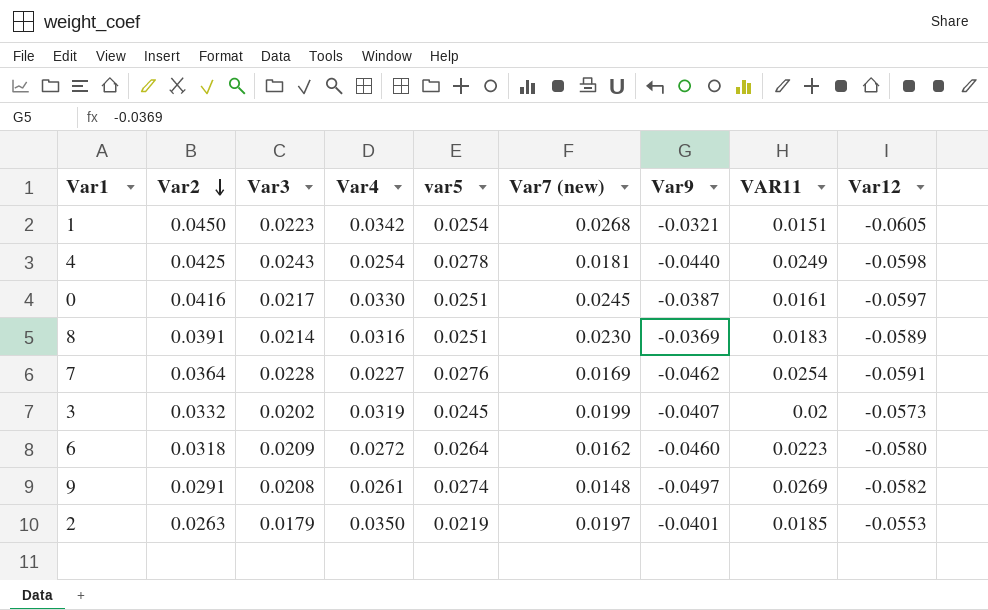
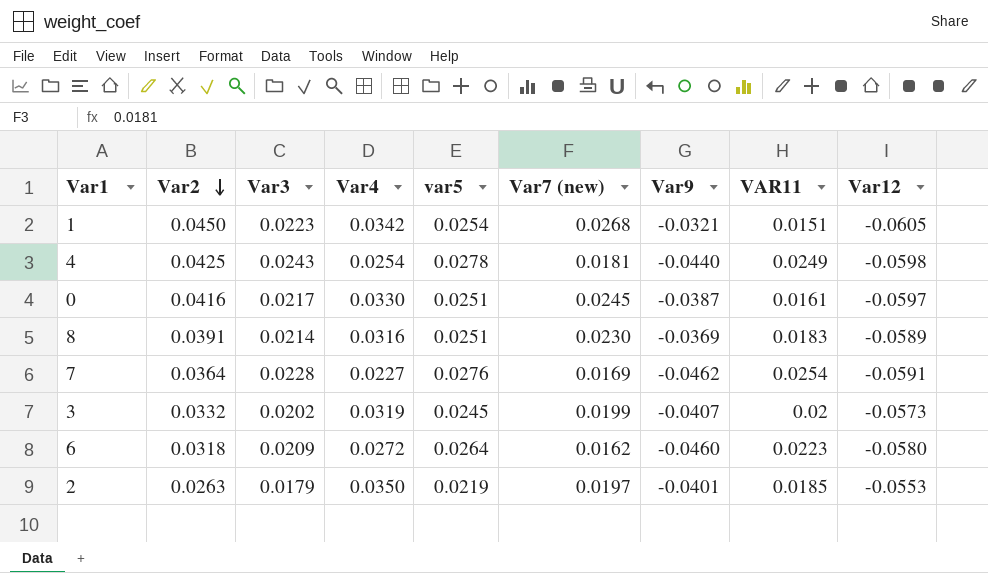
row 9: 0.0291 | 0.0208 | 0.0261 | 0.0274 | 0.0148 | -0.0497 | 0.0269 | -0.0582 -> none

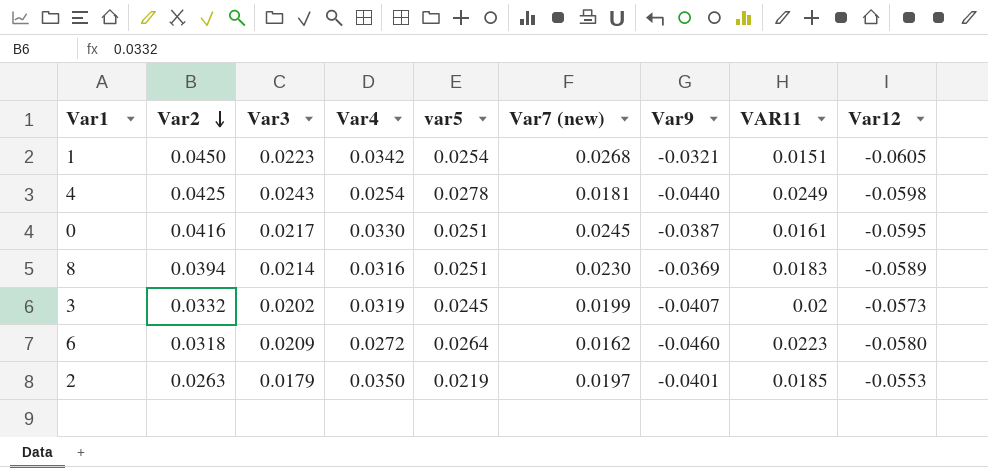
row 7: 0.0364 | 0.0228 | 0.0227 | 0.0276 | 0.0169 | -0.0462 | 0.0254 | -0.0591 -> none
0 | Var12: -0.0597 -> -0.0595
8 | Var2: 0.0391 -> 0.0394

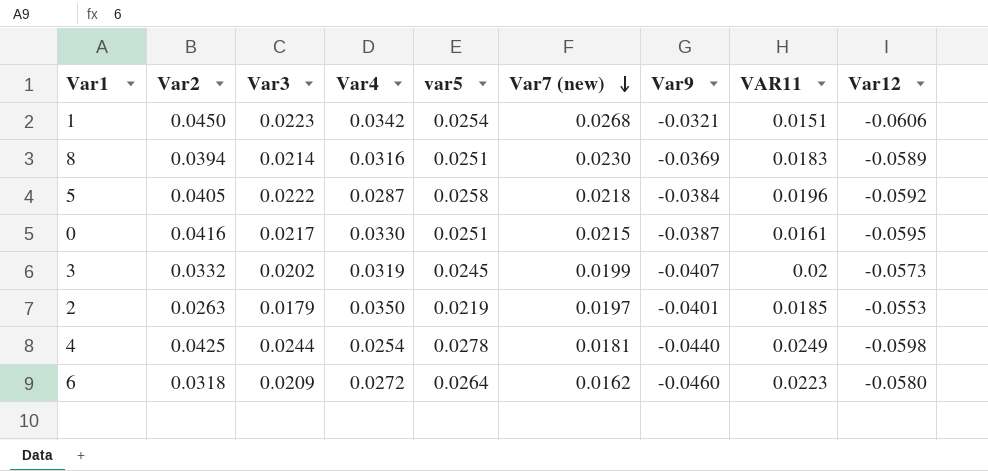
row order: Var2 descending -> Var7 (new) descending
1 | Var12: -0.0605 -> -0.0606
row 5: none -> 0.0405 | 0.0222 | 0.0287 | 0.0258 | 0.0218 | -0.0384 | 0.0196 | -0.0592
0 | Var7 (new): 0.0245 -> 0.0215
4 | Var3: 0.0243 -> 0.0244

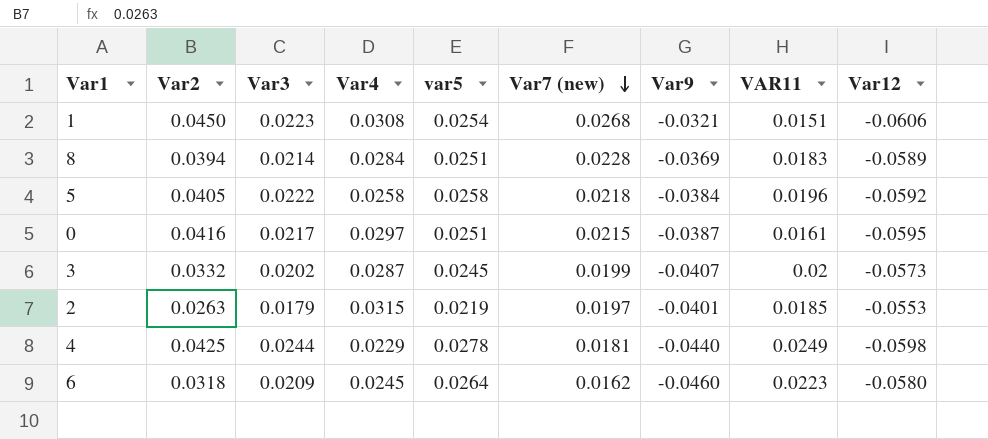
1 | Var4: 0.0342 -> 0.0308
8 | Var4: 0.0316 -> 0.0284
8 | Var7 (new): 0.0230 -> 0.0228
5 | Var4: 0.0287 -> 0.0258
0 | Var4: 0.0330 -> 0.0297
3 | Var4: 0.0319 -> 0.0287
2 | Var4: 0.0350 -> 0.0315
4 | Var4: 0.0254 -> 0.0229
6 | Var4: 0.0272 -> 0.0245

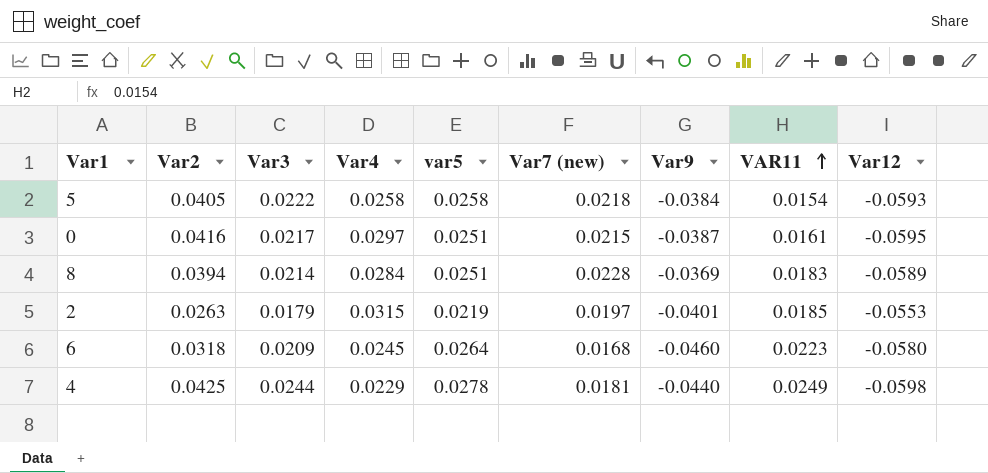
row order: Var7 (new) descending -> VAR11 ascending
row 1: 0.0450 | 0.0223 | 0.0308 | 0.0254 | 0.0268 | -0.0321 | 0.0151 | -0.0606 -> none
row 3: 0.0332 | 0.0202 | 0.0287 | 0.0245 | 0.0199 | -0.0407 | 0.02 | -0.0573 -> none
5 | VAR11: 0.0196 -> 0.0154
5 | Var12: -0.0592 -> -0.0593
6 | Var7 (new): 0.0162 -> 0.0168

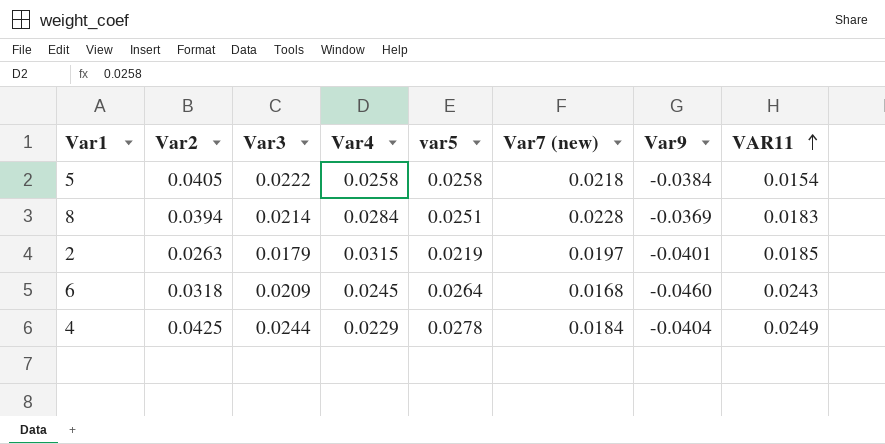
column Var12 | position: 9 -> none
row 0: 0.0416 | 0.0217 | 0.0297 | 0.0251 | 0.0215 | -0.0387 | 0.0161 | -0.0595 -> none
6 | VAR11: 0.0223 -> 0.0243
4 | Var7 (new): 0.0181 -> 0.0184
4 | Var9: -0.0440 -> -0.0404

